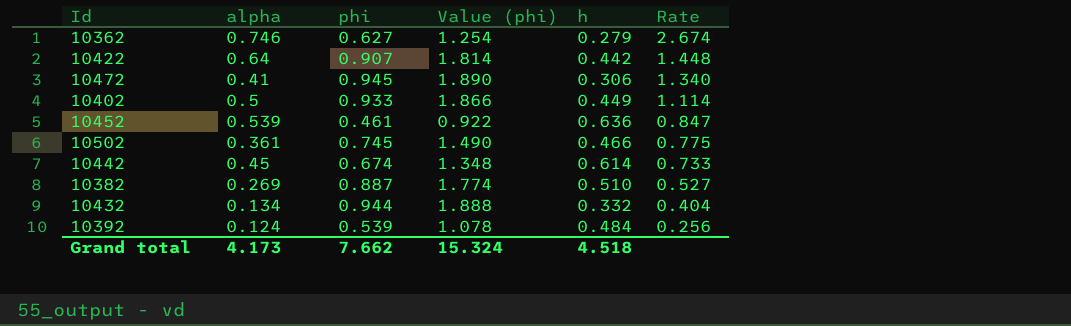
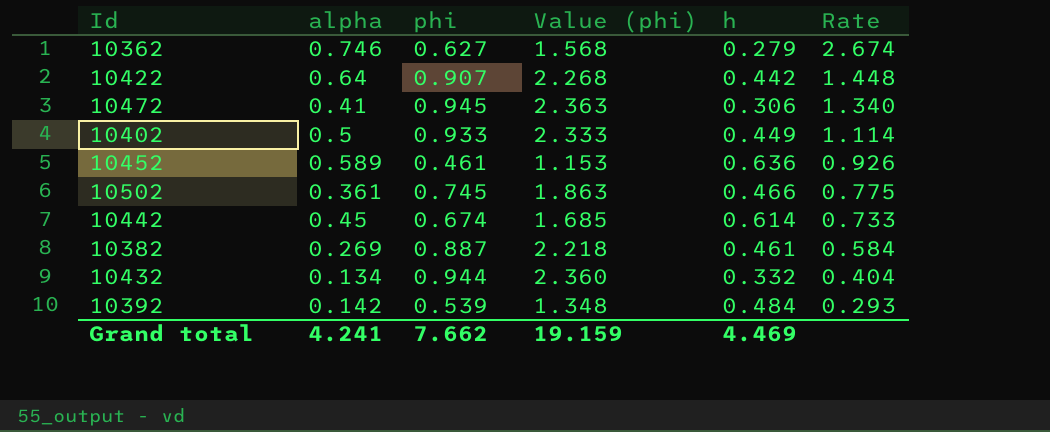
column Value (phi) | formula: [phi] * 2 -> [phi] * 2.5
10452 | alpha: 0.539 -> 0.589
10452 | Rate: 0.847 -> 0.926
10382 | h: 0.510 -> 0.461
10382 | Rate: 0.527 -> 0.584
10392 | alpha: 0.124 -> 0.142
10392 | Rate: 0.256 -> 0.293
Grand total | alpha: 4.173 -> 4.241
Grand total | Value (phi): 15.324 -> 19.159
Grand total | h: 4.518 -> 4.469

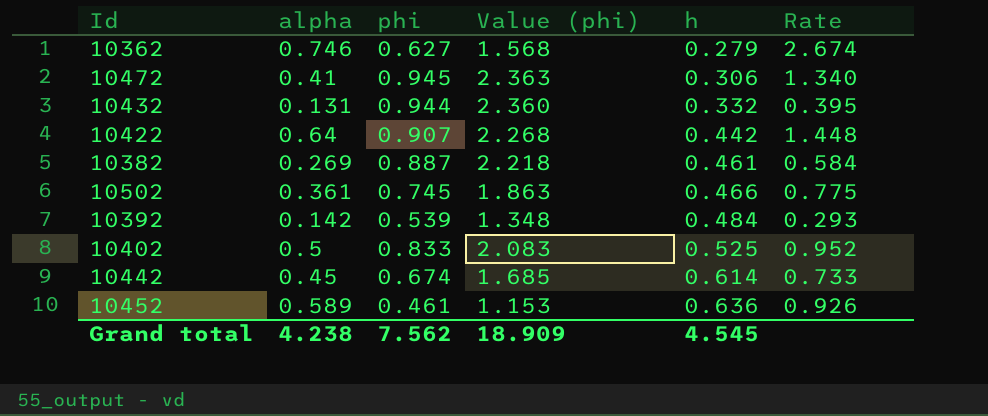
row order: Rate descending -> h ascending
10432 | alpha: 0.134 -> 0.131
10432 | Rate: 0.404 -> 0.395
10402 | phi: 0.933 -> 0.833
10402 | Value (phi): 2.333 -> 2.083
10402 | h: 0.449 -> 0.525
10402 | Rate: 1.114 -> 0.952
Grand total | alpha: 4.241 -> 4.238
Grand total | phi: 7.662 -> 7.562
Grand total | Value (phi): 19.159 -> 18.909
Grand total | h: 4.469 -> 4.545

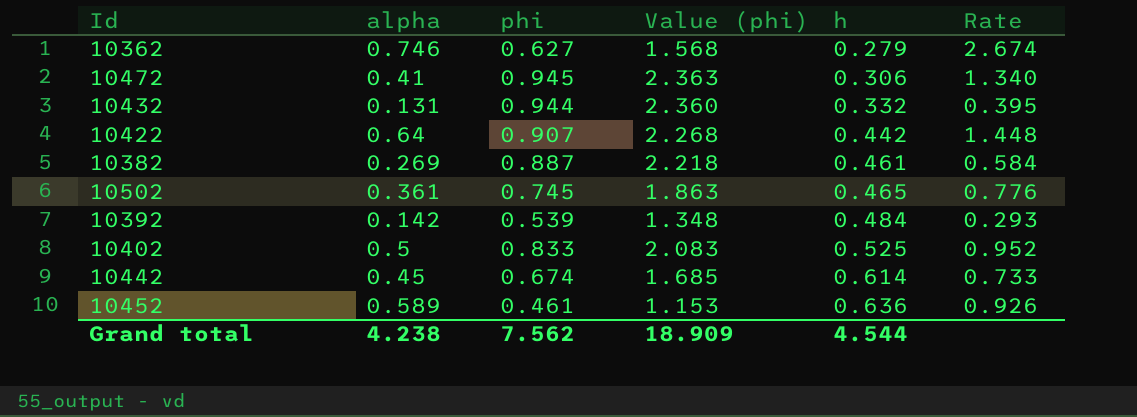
10502 | h: 0.466 -> 0.465
10502 | Rate: 0.775 -> 0.776
Grand total | h: 4.545 -> 4.544

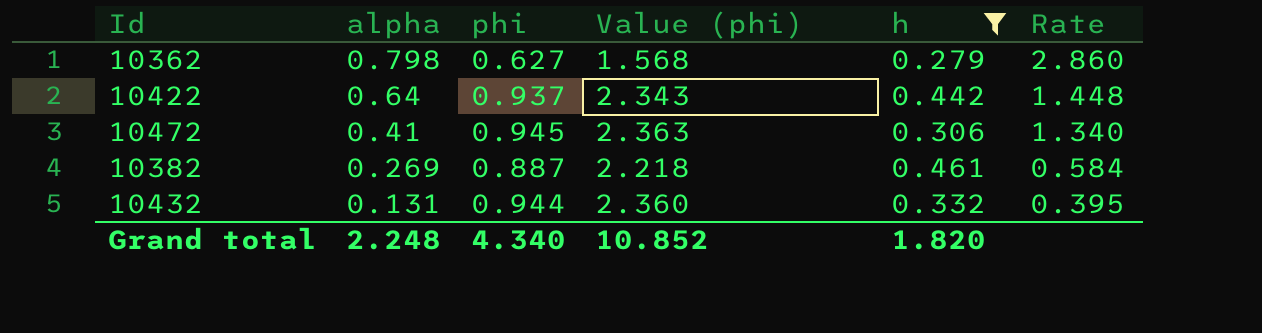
filter: none -> h <= 0.461
row order: h ascending -> alpha descending
10362 | alpha: 0.746 -> 0.798
10362 | Rate: 2.674 -> 2.860
10422 | phi: 0.907 -> 0.937
10422 | Value (phi): 2.268 -> 2.343
Grand total | alpha: 4.238 -> 2.248
Grand total | phi: 7.562 -> 4.340
Grand total | Value (phi): 18.909 -> 10.852
Grand total | h: 4.544 -> 1.820

